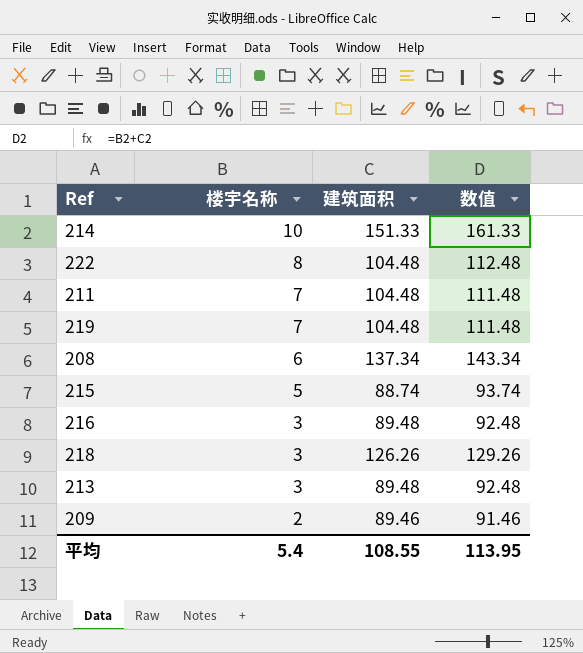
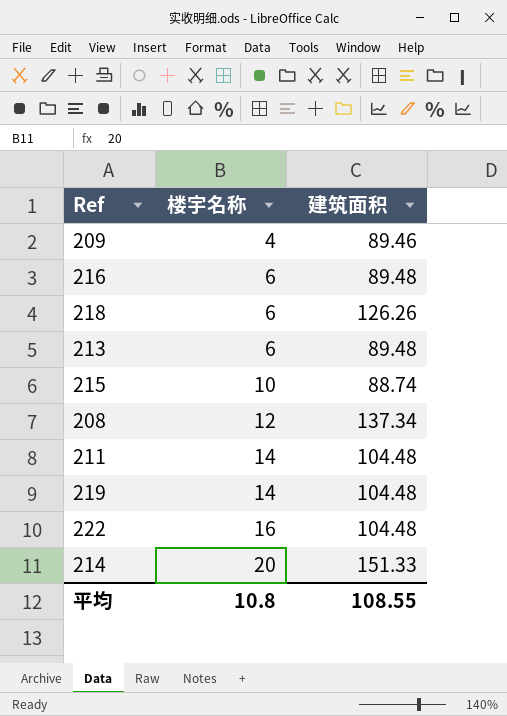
row order: 楼宇名称 descending -> 楼宇名称 ascending
column 数值 | formula: [楼宇名称] + [建筑面积] -> none
209 | 楼宇名称: 2 -> 4
216 | 楼宇名称: 3 -> 6
218 | 楼宇名称: 3 -> 6
213 | 楼宇名称: 3 -> 6
215 | 楼宇名称: 5 -> 10
208 | 楼宇名称: 6 -> 12
211 | 楼宇名称: 7 -> 14
219 | 楼宇名称: 7 -> 14
222 | 楼宇名称: 8 -> 16
214 | 楼宇名称: 10 -> 20
平均 | 楼宇名称: 5.4 -> 10.8

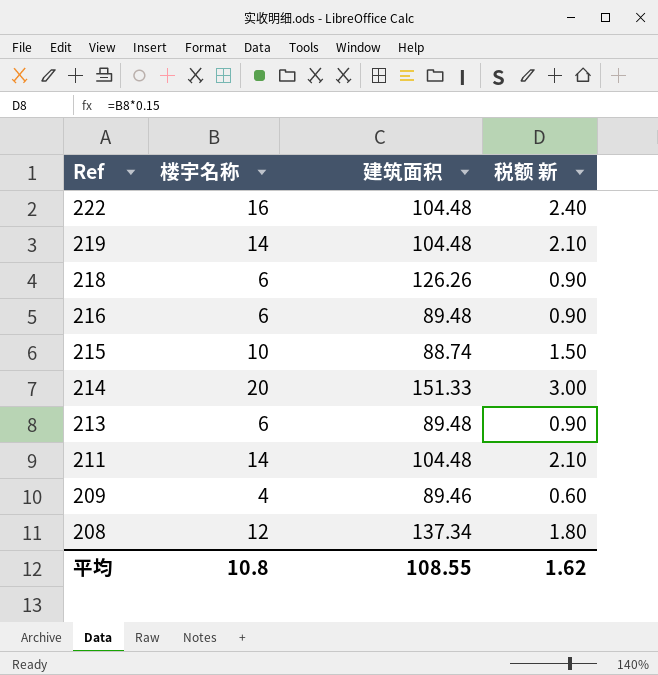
row order: 楼宇名称 ascending -> Ref descending
column 税额 新 | formula: none -> [楼宇名称] * 0.15

